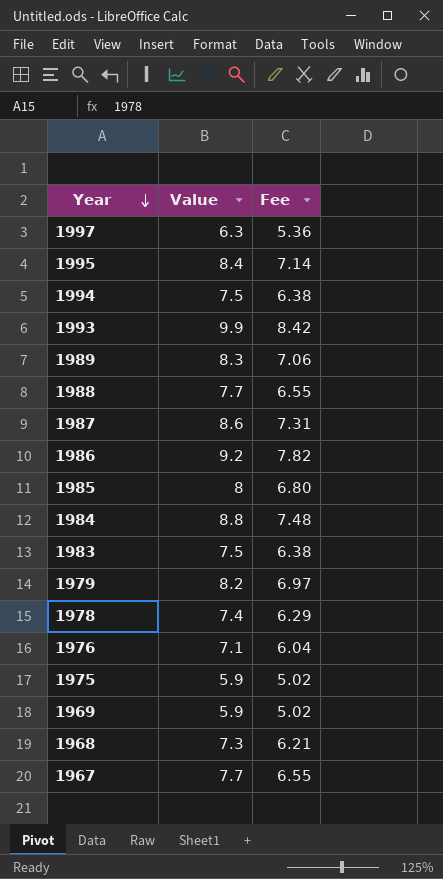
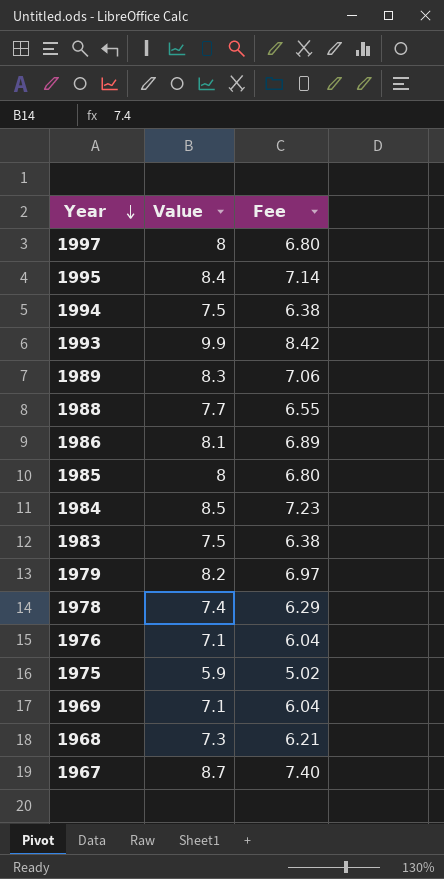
row 1987: 8.6 | 7.31 -> none
1997 | Value: 6.3 -> 8
1997 | Fee: 5.36 -> 6.80
1986 | Value: 9.2 -> 8.1
1986 | Fee: 7.82 -> 6.89
1984 | Value: 8.8 -> 8.5
1984 | Fee: 7.48 -> 7.23
1969 | Value: 5.9 -> 7.1
1969 | Fee: 5.02 -> 6.04
1967 | Value: 7.7 -> 8.7
1967 | Fee: 6.55 -> 7.40

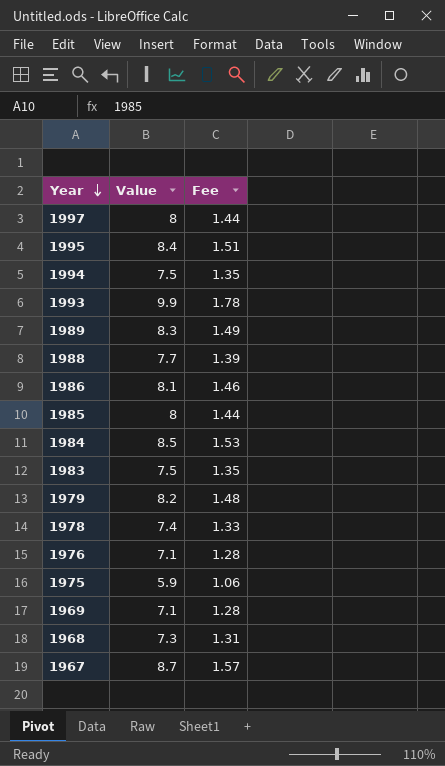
column Fee | formula: [Value] * 0.85 -> [Value] * 0.18

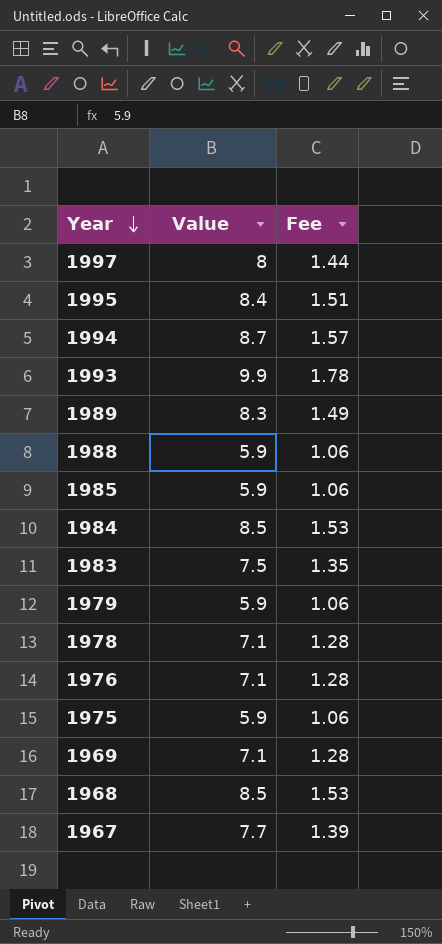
row 1986: 8.1 | 1.46 -> none
1994 | Value: 7.5 -> 8.7
1994 | Fee: 1.35 -> 1.57
1988 | Value: 7.7 -> 5.9
1988 | Fee: 1.39 -> 1.06
1985 | Value: 8 -> 5.9
1985 | Fee: 1.44 -> 1.06
1979 | Value: 8.2 -> 5.9
1979 | Fee: 1.48 -> 1.06
1978 | Value: 7.4 -> 7.1
1978 | Fee: 1.33 -> 1.28
1968 | Value: 7.3 -> 8.5
1968 | Fee: 1.31 -> 1.53
1967 | Value: 8.7 -> 7.7
1967 | Fee: 1.57 -> 1.39

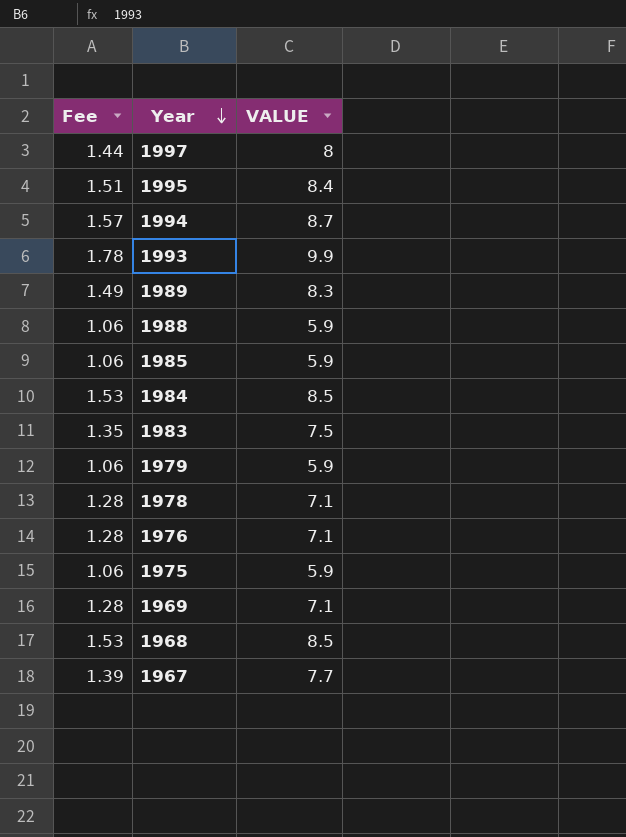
column Fee | position: 3 -> 1
column name: Value -> VALUE

